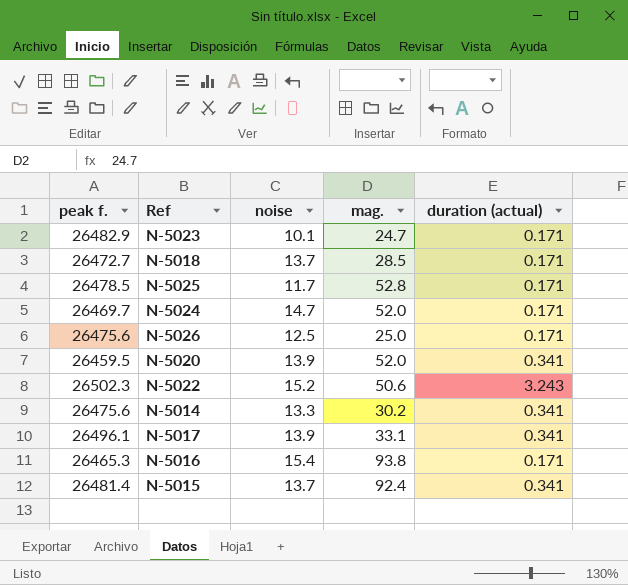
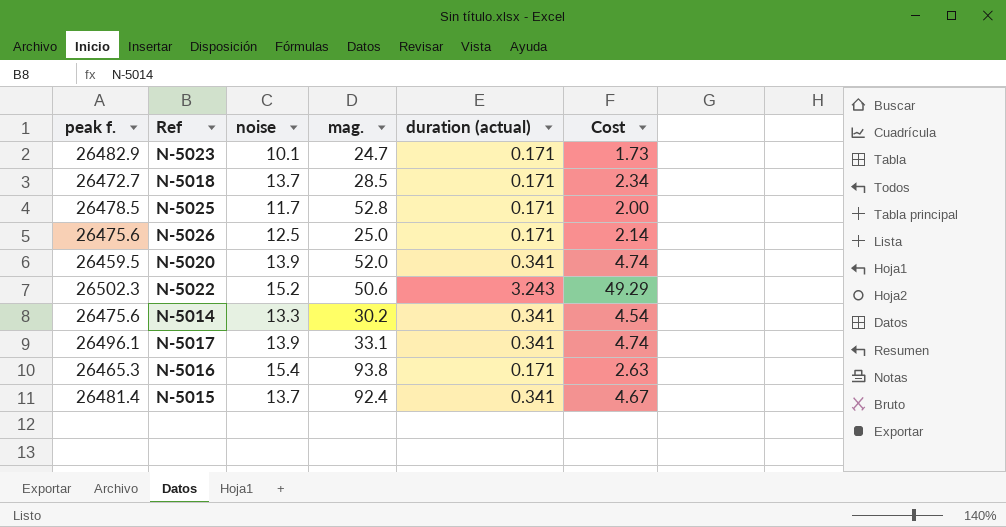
column Cost | formula: none -> [noise] * [duration (actual)]
row N-5024: 26469.7 | 14.7 | 52.0 | 0.171 -> none

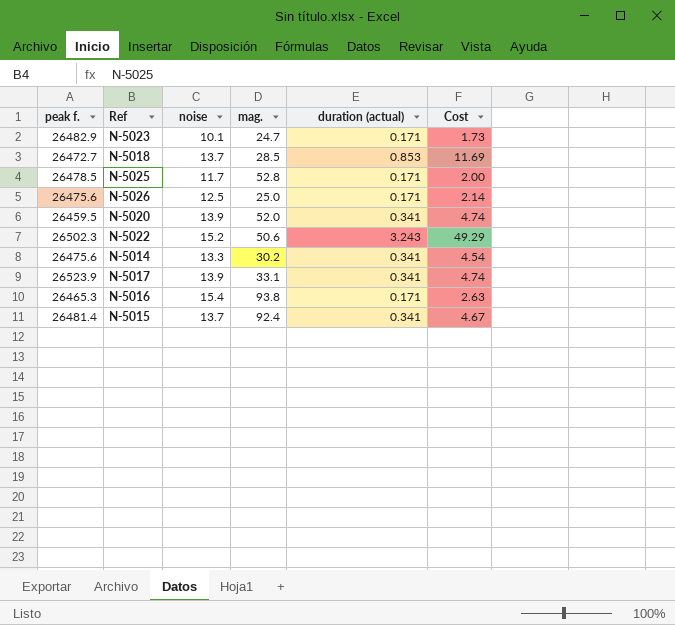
N-5018 | duration (actual): 0.171 -> 0.853
N-5018 | Cost: 2.34 -> 11.69
N-5017 | peak f.: 26496.1 -> 26523.9

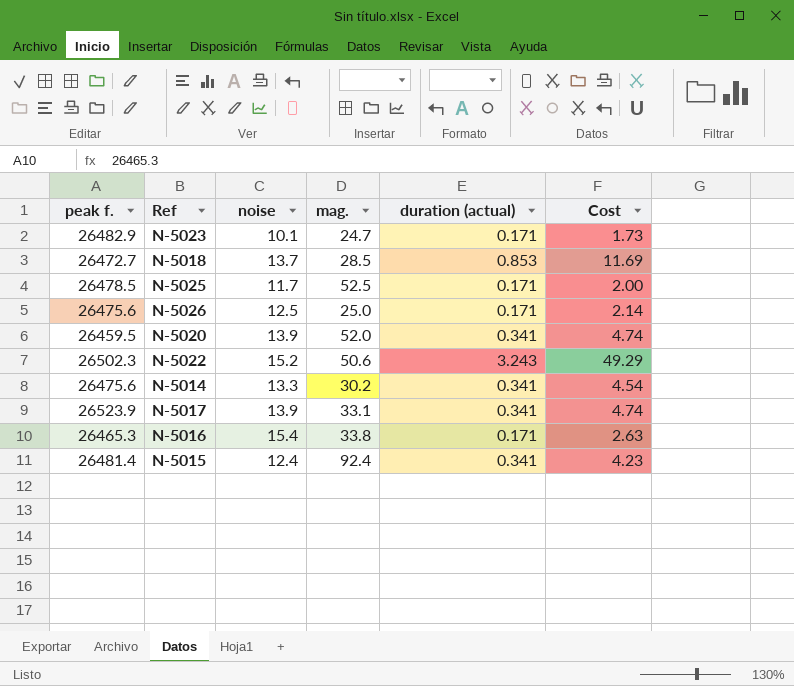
N-5025 | mag.: 52.8 -> 52.5
N-5016 | mag.: 93.8 -> 33.8
N-5015 | noise: 13.7 -> 12.4
N-5015 | Cost: 4.67 -> 4.23

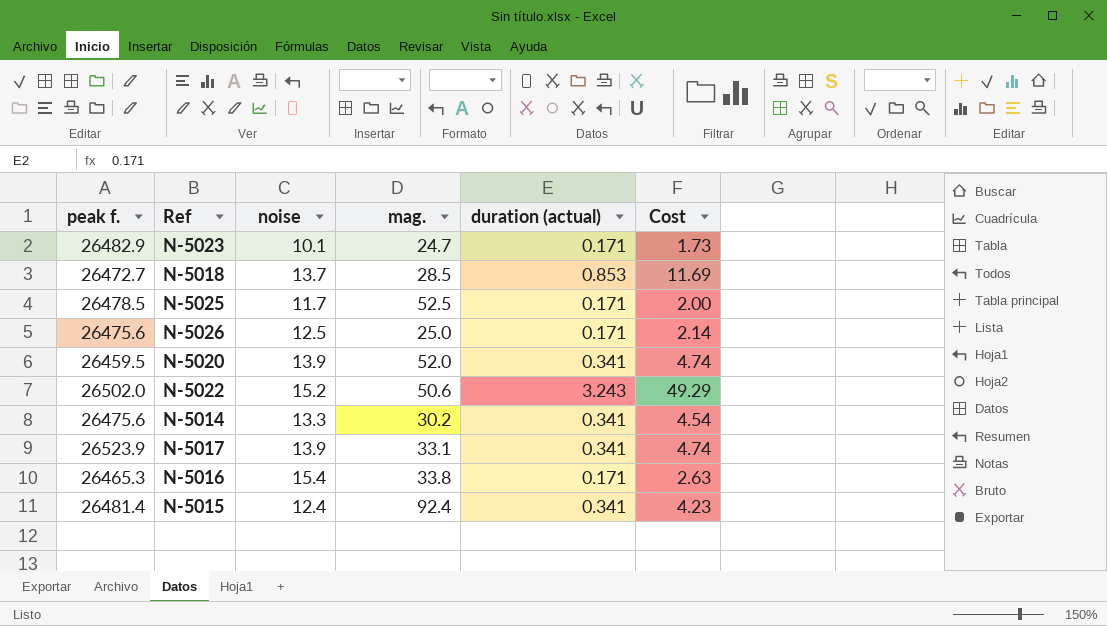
N-5022 | peak f.: 26502.3 -> 26502.0

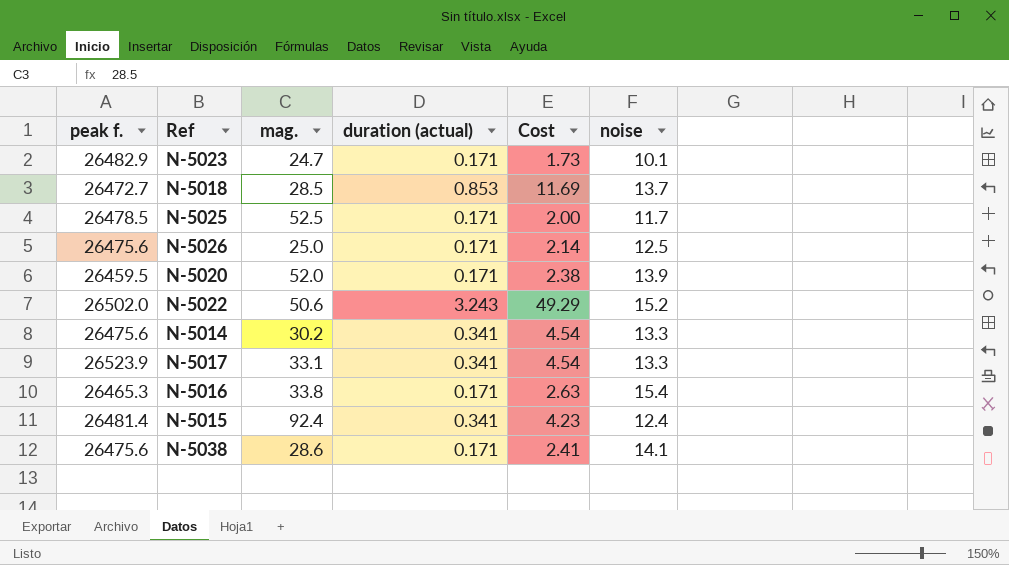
column noise | position: 3 -> 6
N-5020 | duration (actual): 0.341 -> 0.171
N-5020 | Cost: 4.74 -> 2.38
N-5017 | Cost: 4.74 -> 4.54
N-5017 | noise: 13.9 -> 13.3
row N-5038: none -> 26475.6 | 28.6 | 0.171 | 2.41 | 14.1

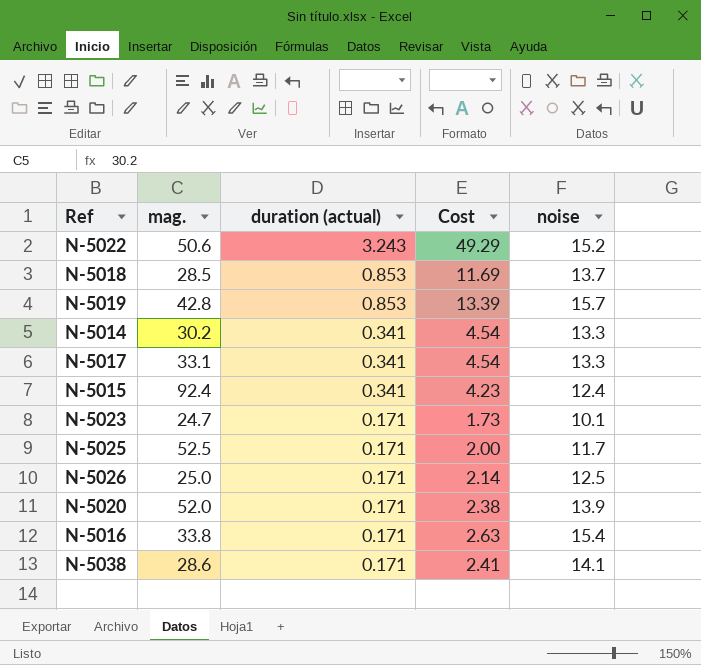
row order: none -> duration (actual) descending
column peak f. | position: 1 -> none
row N-5019: none -> 42.8 | 0.853 | 13.39 | 15.7

